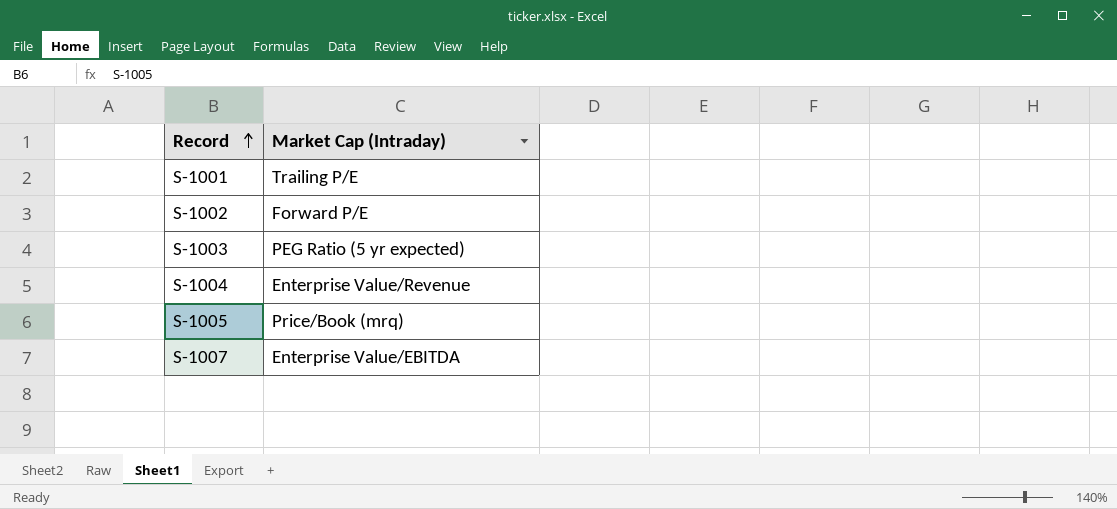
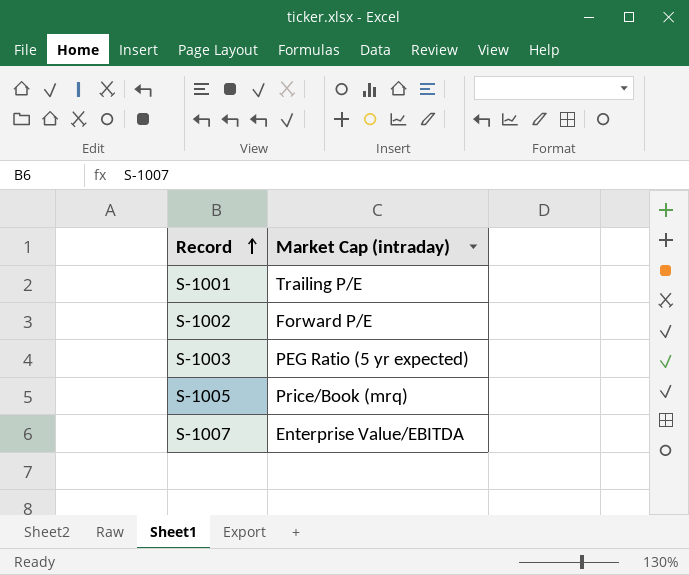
column name: Market Cap (Intraday) -> Market Cap (intraday)
row S-1004: Enterprise Value/Revenue -> none

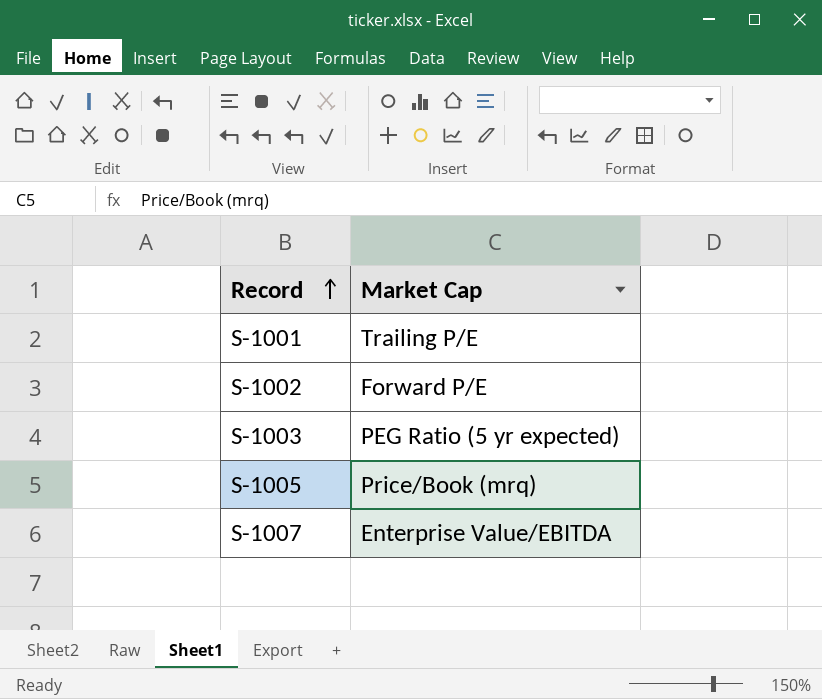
column name: Market Cap (intraday) -> Market Cap

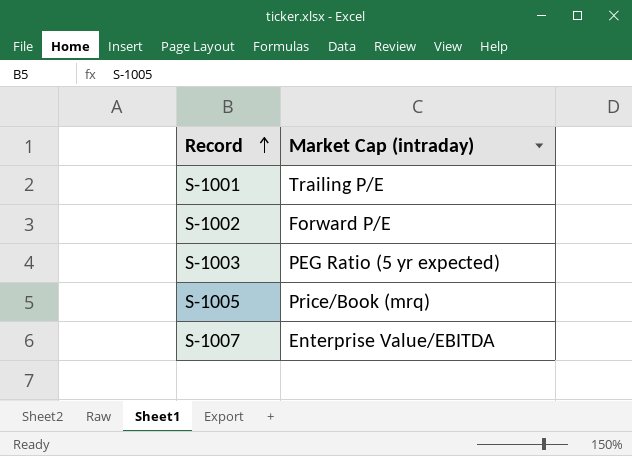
column name: Market Cap -> Market Cap (intraday)

